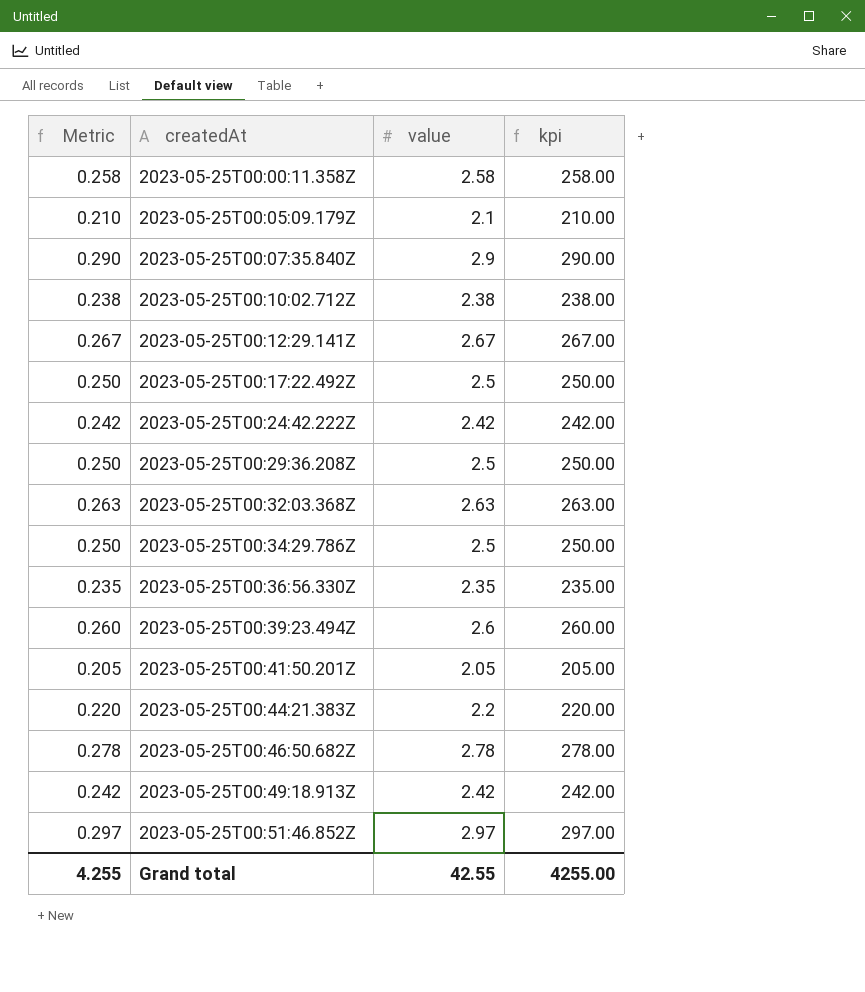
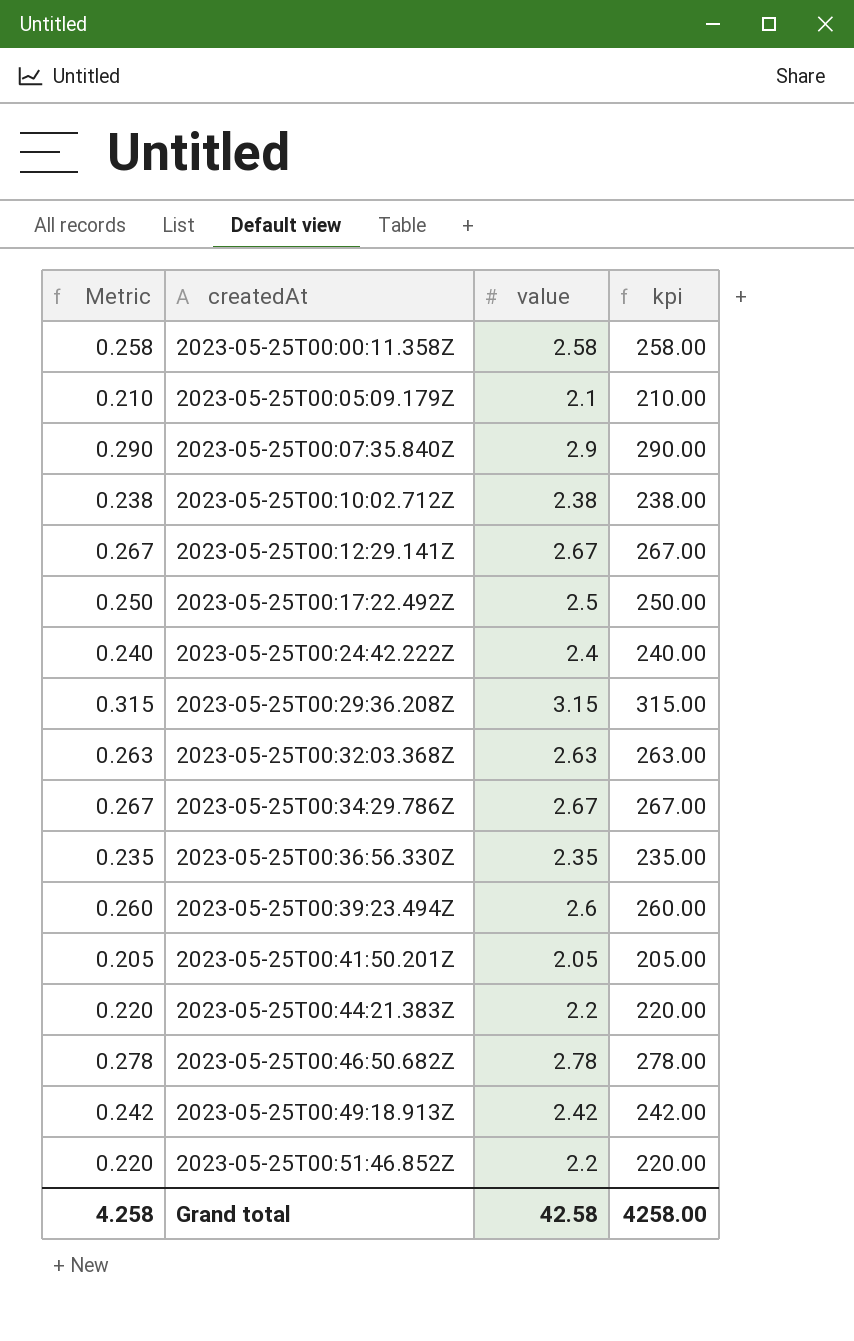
2023-05-25T00:24:42.222Z | Metric: 0.242 -> 0.240
2023-05-25T00:24:42.222Z | value: 2.42 -> 2.4
2023-05-25T00:24:42.222Z | kpi: 242.00 -> 240.00
2023-05-25T00:29:36.208Z | Metric: 0.250 -> 0.315
2023-05-25T00:29:36.208Z | value: 2.5 -> 3.15
2023-05-25T00:29:36.208Z | kpi: 250.00 -> 315.00
2023-05-25T00:34:29.786Z | Metric: 0.250 -> 0.267
2023-05-25T00:34:29.786Z | value: 2.5 -> 2.67
2023-05-25T00:34:29.786Z | kpi: 250.00 -> 267.00
2023-05-25T00:51:46.852Z | Metric: 0.297 -> 0.220
2023-05-25T00:51:46.852Z | value: 2.97 -> 2.2
2023-05-25T00:51:46.852Z | kpi: 297.00 -> 220.00
Grand total | Metric: 4.255 -> 4.258
Grand total | value: 42.55 -> 42.58
Grand total | kpi: 4255.00 -> 4258.00

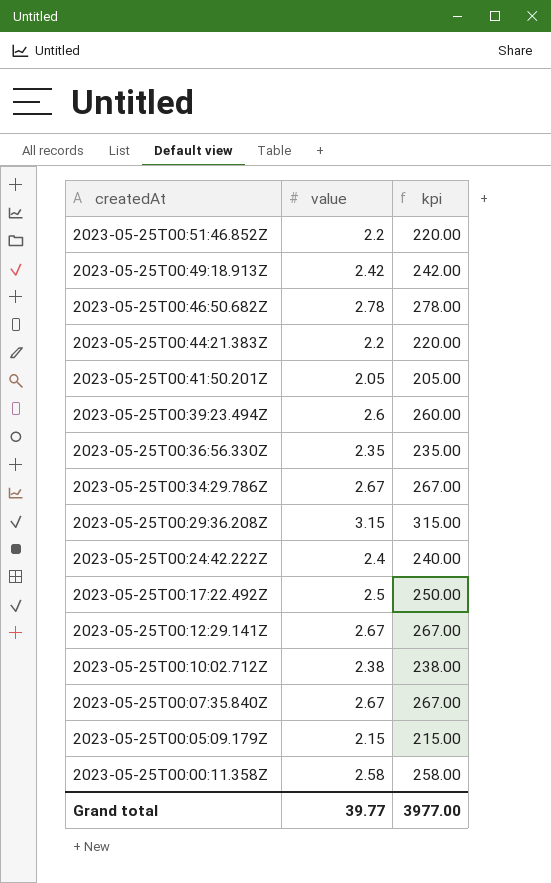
row order: createdAt ascending -> createdAt descending
column Metric | formula: [value] * 0.1 -> none
row 2023-05-25T00:32:03.368Z: 0.263 | 2.63 | 263.00 -> none
2023-05-25T00:07:35.840Z | value: 2.9 -> 2.67
2023-05-25T00:07:35.840Z | kpi: 290.00 -> 267.00
2023-05-25T00:05:09.179Z | value: 2.1 -> 2.15
2023-05-25T00:05:09.179Z | kpi: 210.00 -> 215.00
Grand total | value: 42.58 -> 39.77
Grand total | kpi: 4258.00 -> 3977.00

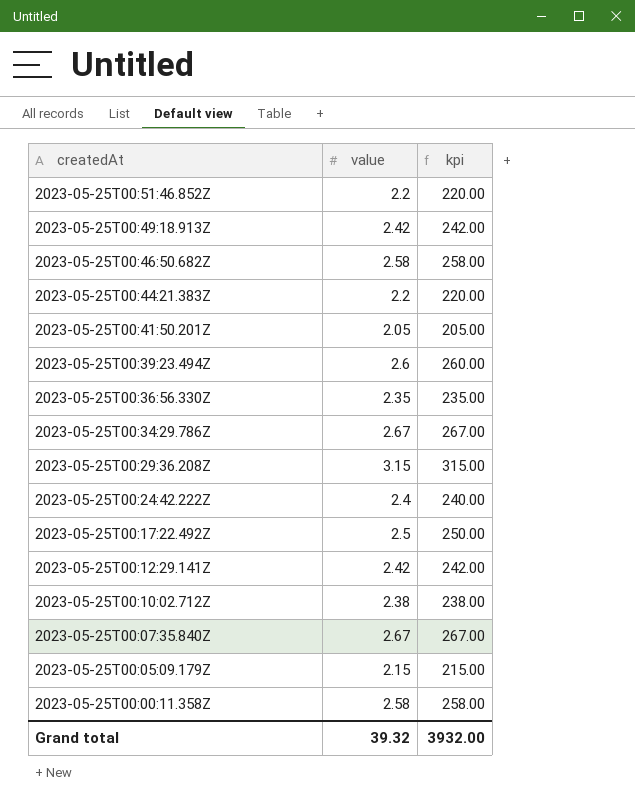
2023-05-25T00:46:50.682Z | value: 2.78 -> 2.58
2023-05-25T00:46:50.682Z | kpi: 278.00 -> 258.00
2023-05-25T00:12:29.141Z | value: 2.67 -> 2.42
2023-05-25T00:12:29.141Z | kpi: 267.00 -> 242.00
Grand total | value: 39.77 -> 39.32
Grand total | kpi: 3977.00 -> 3932.00

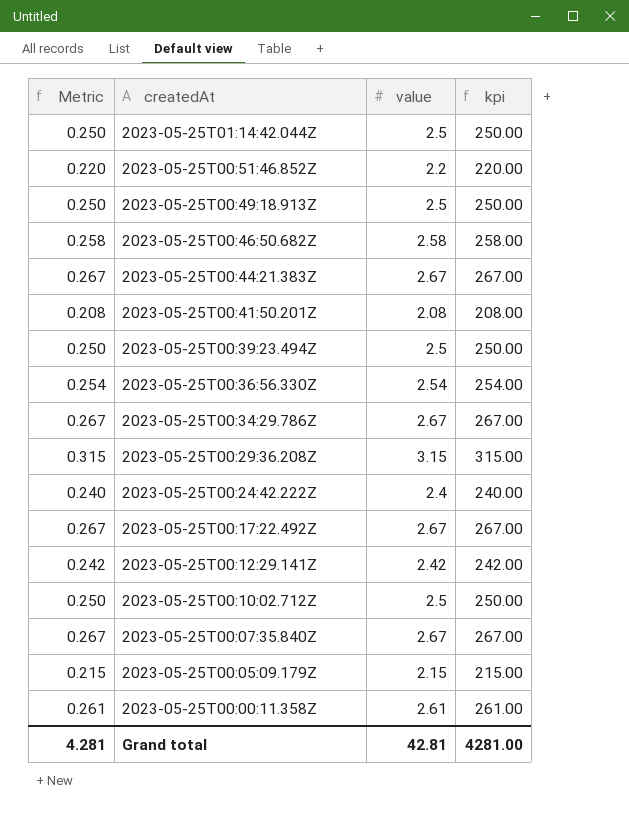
column Metric | formula: none -> [value] * 0.1
row 2023-05-25T01:14:42.044Z: none -> 0.250 | 2.5 | 250.00
2023-05-25T00:49:18.913Z | value: 2.42 -> 2.5
2023-05-25T00:49:18.913Z | kpi: 242.00 -> 250.00
2023-05-25T00:44:21.383Z | value: 2.2 -> 2.67
2023-05-25T00:44:21.383Z | kpi: 220.00 -> 267.00
2023-05-25T00:41:50.201Z | value: 2.05 -> 2.08
2023-05-25T00:41:50.201Z | kpi: 205.00 -> 208.00
2023-05-25T00:39:23.494Z | value: 2.6 -> 2.5
2023-05-25T00:39:23.494Z | kpi: 260.00 -> 250.00
2023-05-25T00:36:56.330Z | value: 2.35 -> 2.54
2023-05-25T00:36:56.330Z | kpi: 235.00 -> 254.00
2023-05-25T00:17:22.492Z | value: 2.5 -> 2.67
2023-05-25T00:17:22.492Z | kpi: 250.00 -> 267.00
2023-05-25T00:10:02.712Z | value: 2.38 -> 2.5
2023-05-25T00:10:02.712Z | kpi: 238.00 -> 250.00
2023-05-25T00:00:11.358Z | value: 2.58 -> 2.61
2023-05-25T00:00:11.358Z | kpi: 258.00 -> 261.00
Grand total | value: 39.32 -> 42.81
Grand total | kpi: 3932.00 -> 4281.00

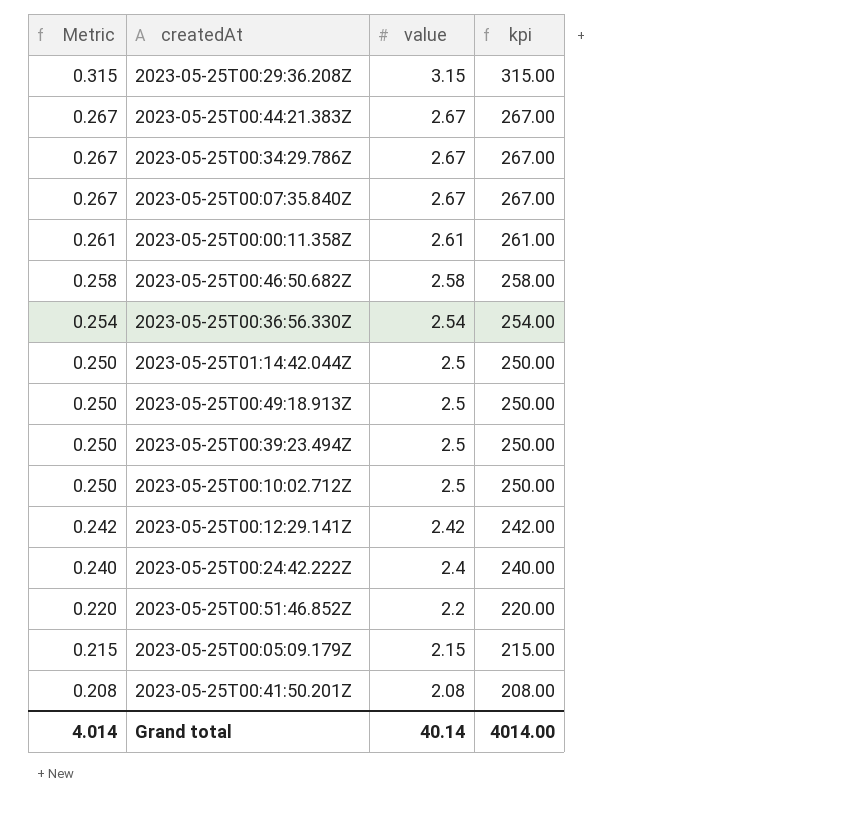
row order: createdAt descending -> Metric descending
row 2023-05-25T00:17:22.492Z: 0.267 | 2.67 | 267.00 -> none
Grand total | Metric: 4.281 -> 4.014
Grand total | value: 42.81 -> 40.14
Grand total | kpi: 4281.00 -> 4014.00

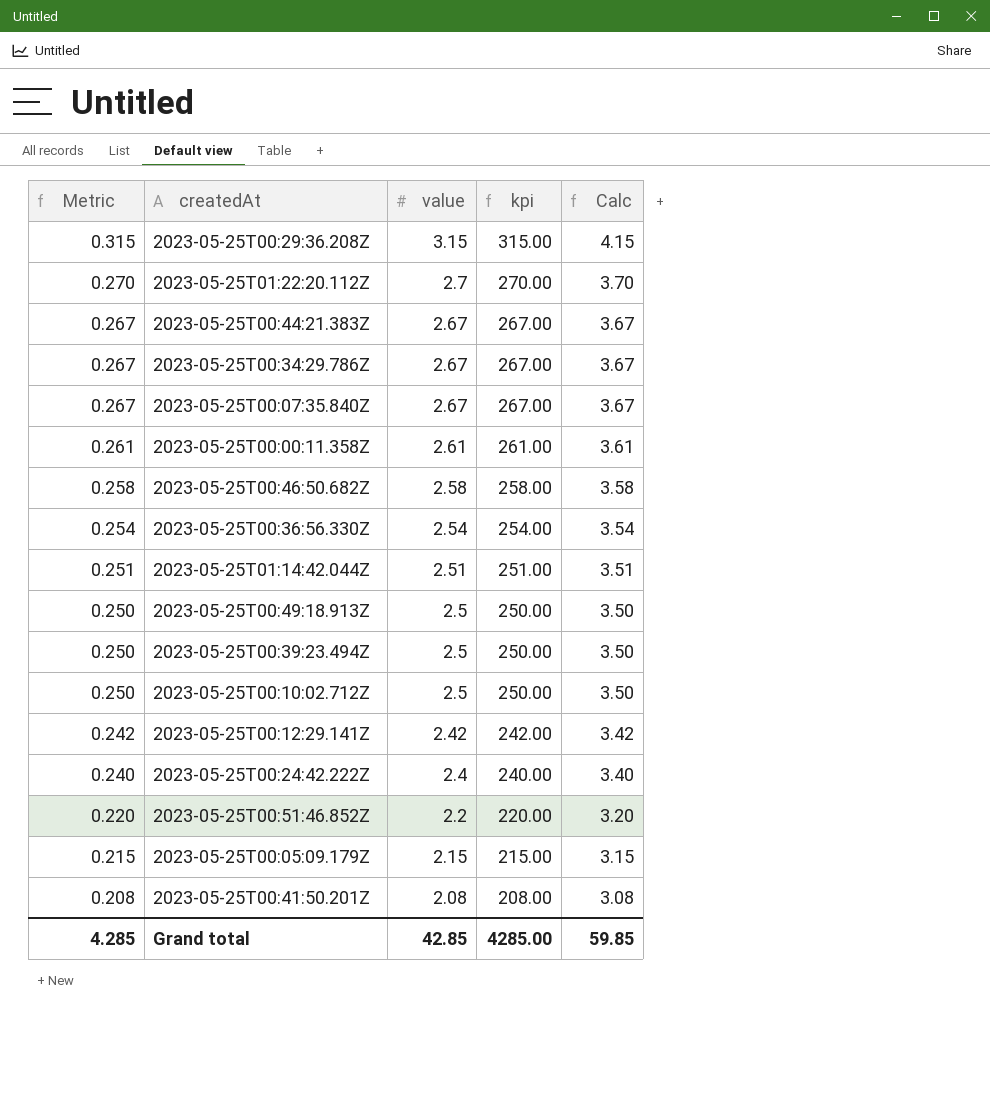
column Calc | formula: none -> [value] + 1
row 2023-05-25T01:22:20.112Z: none -> 0.270 | 2.7 | 270.00 | 3.70
2023-05-25T01:14:42.044Z | Metric: 0.250 -> 0.251
2023-05-25T01:14:42.044Z | value: 2.5 -> 2.51
2023-05-25T01:14:42.044Z | kpi: 250.00 -> 251.00
Grand total | Metric: 4.014 -> 4.285
Grand total | value: 40.14 -> 42.85
Grand total | kpi: 4014.00 -> 4285.00

